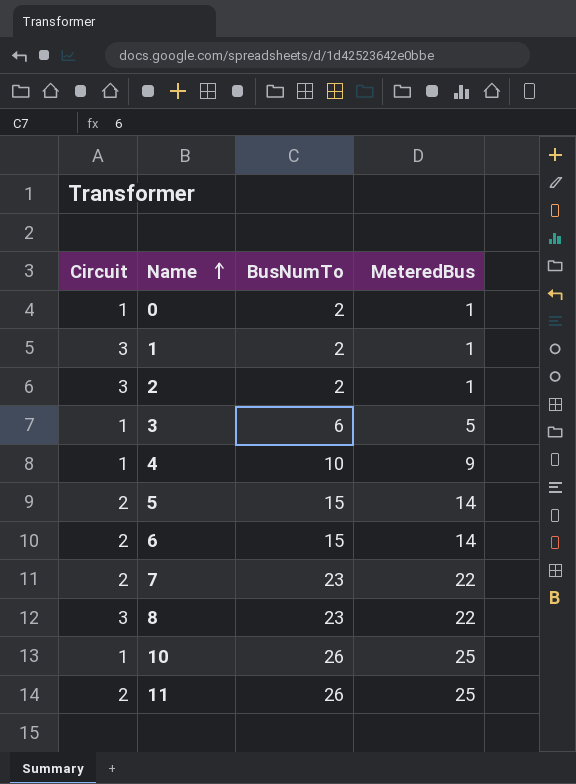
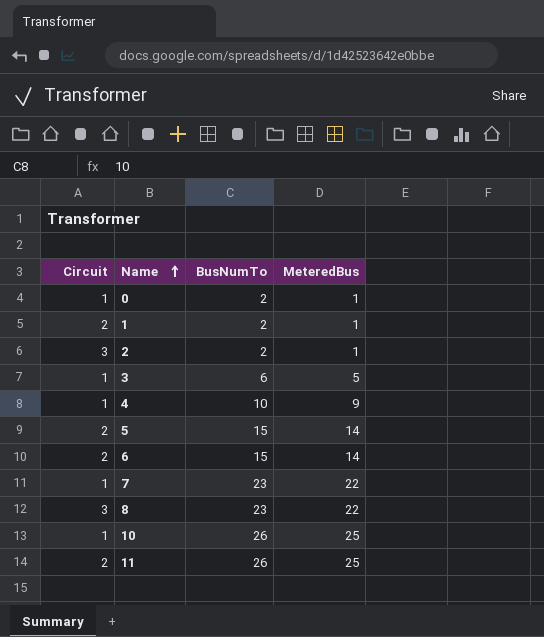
1 | Circuit: 3 -> 2
7 | Circuit: 2 -> 1

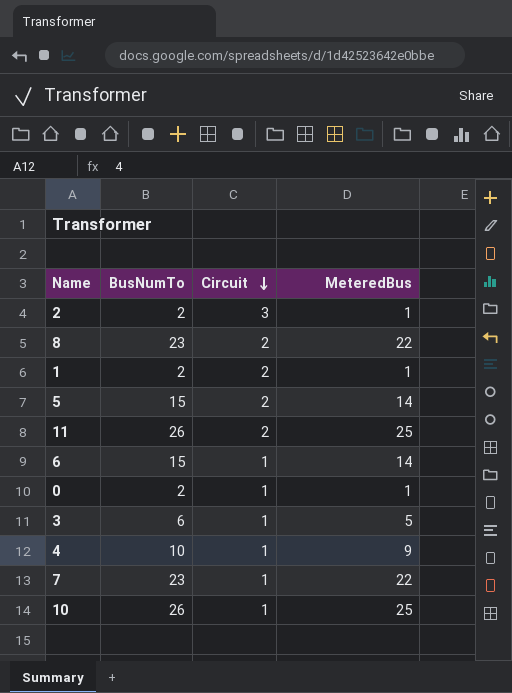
row order: Name ascending -> Circuit descending
column Circuit | position: 1 -> 3
8 | Circuit: 3 -> 2
6 | Circuit: 2 -> 1

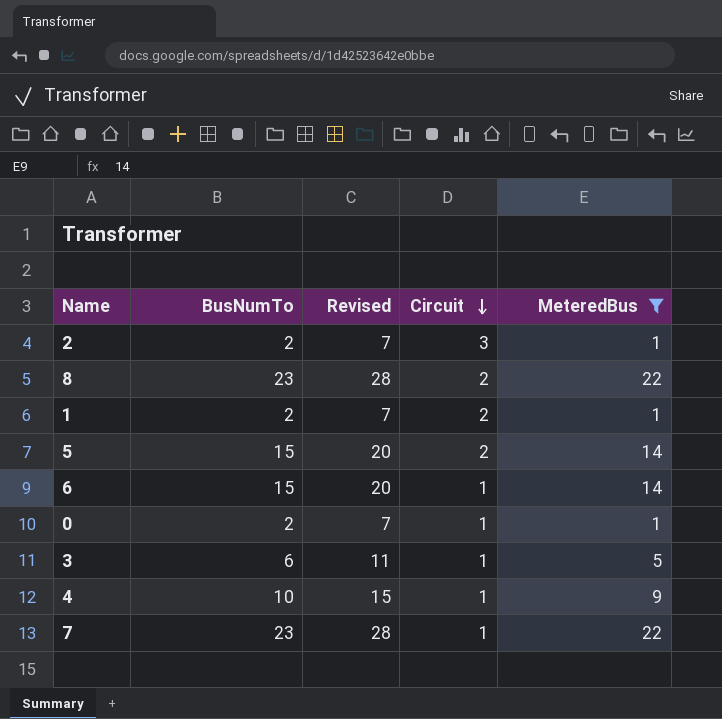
filter: none -> MeteredBus != 25
column Revised | formula: none -> [BusNumTo] + 5

